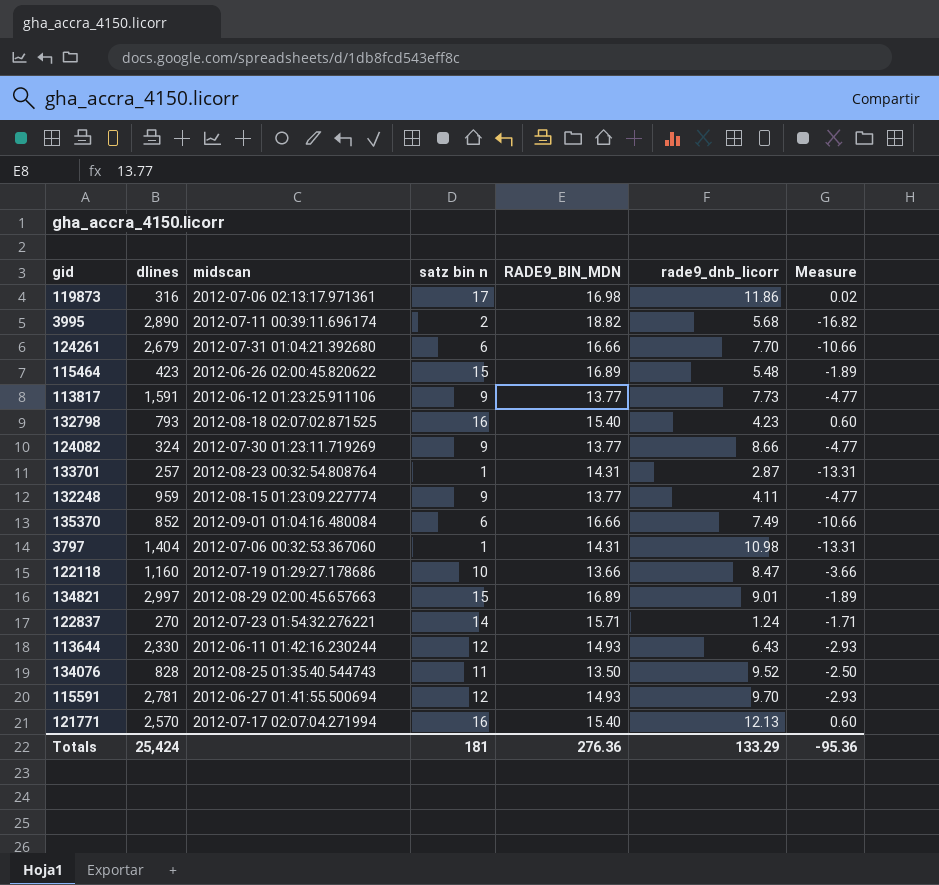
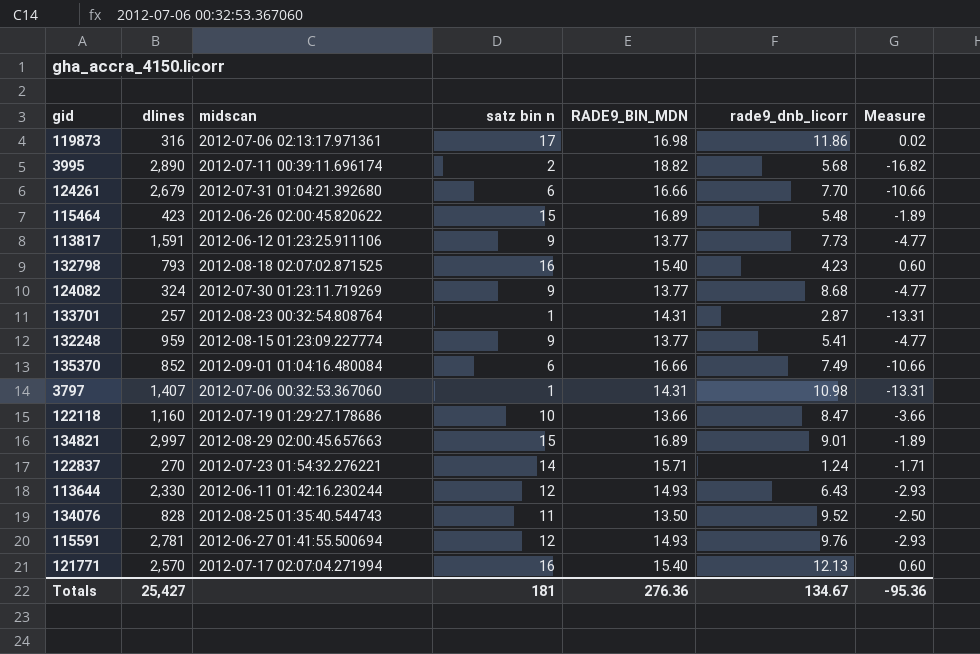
124082 | rade9_dnb_licorr: 8.66 -> 8.68
132248 | rade9_dnb_licorr: 4.11 -> 5.41
3797 | dlines: 1,404 -> 1,407
115591 | rade9_dnb_licorr: 9.70 -> 9.76
Totals | dlines: 25,424 -> 25,427
Totals | rade9_dnb_licorr: 133.29 -> 134.67

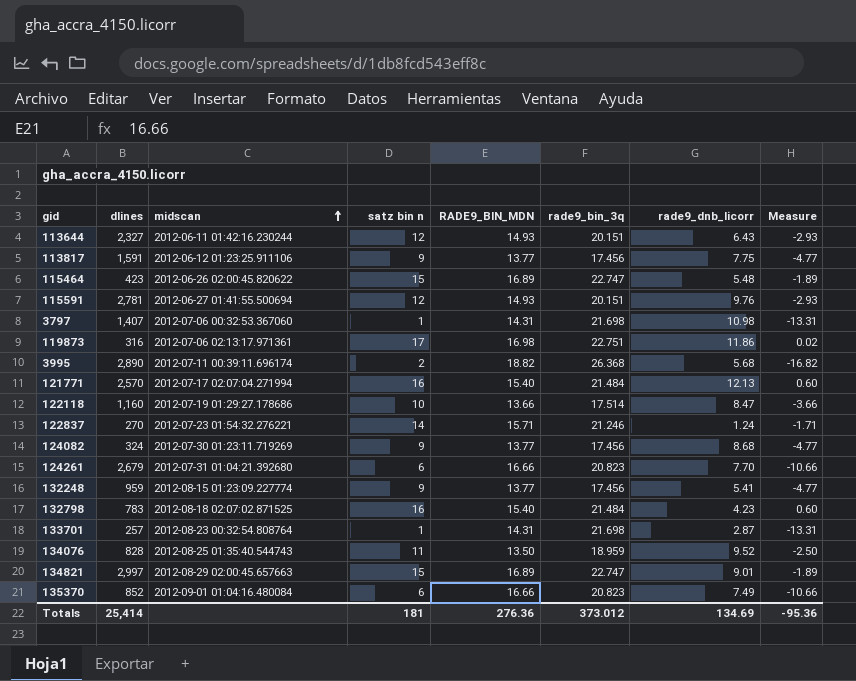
row order: none -> midscan ascending
column rade9_bin_3q | position: none -> 6
113644 | dlines: 2,330 -> 2,327
113817 | rade9_dnb_licorr: 7.73 -> 7.75
132798 | dlines: 793 -> 783
Totals | dlines: 25,427 -> 25,414
Totals | rade9_dnb_licorr: 134.67 -> 134.69

